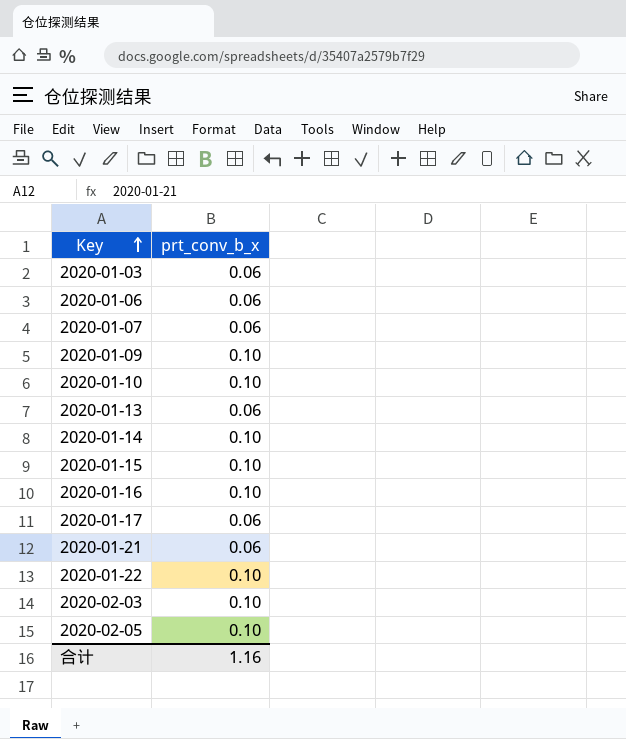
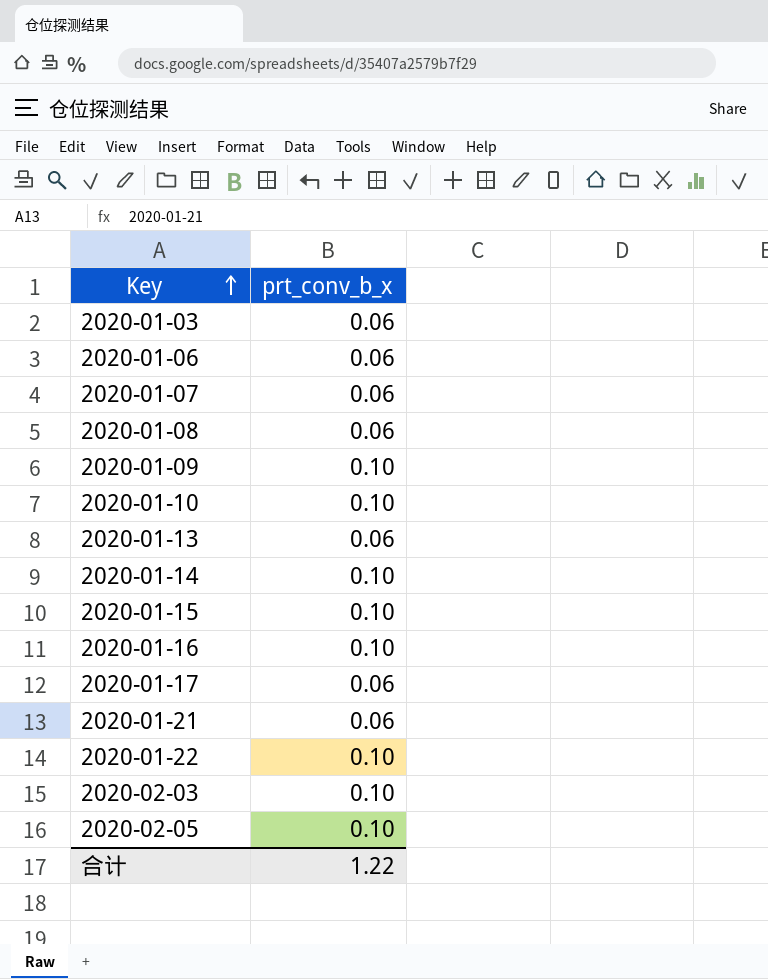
row 2020-01-08: none -> 0.06
合计 | prt_conv_b_x: 1.16 -> 1.22

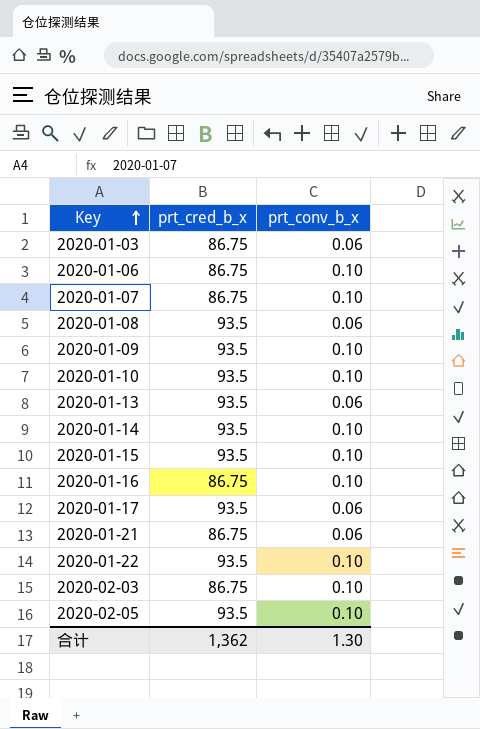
column prt_cred_b_x | position: none -> 2
2020-01-06 | prt_conv_b_x: 0.06 -> 0.10
2020-01-07 | prt_conv_b_x: 0.06 -> 0.10
合计 | prt_conv_b_x: 1.22 -> 1.30

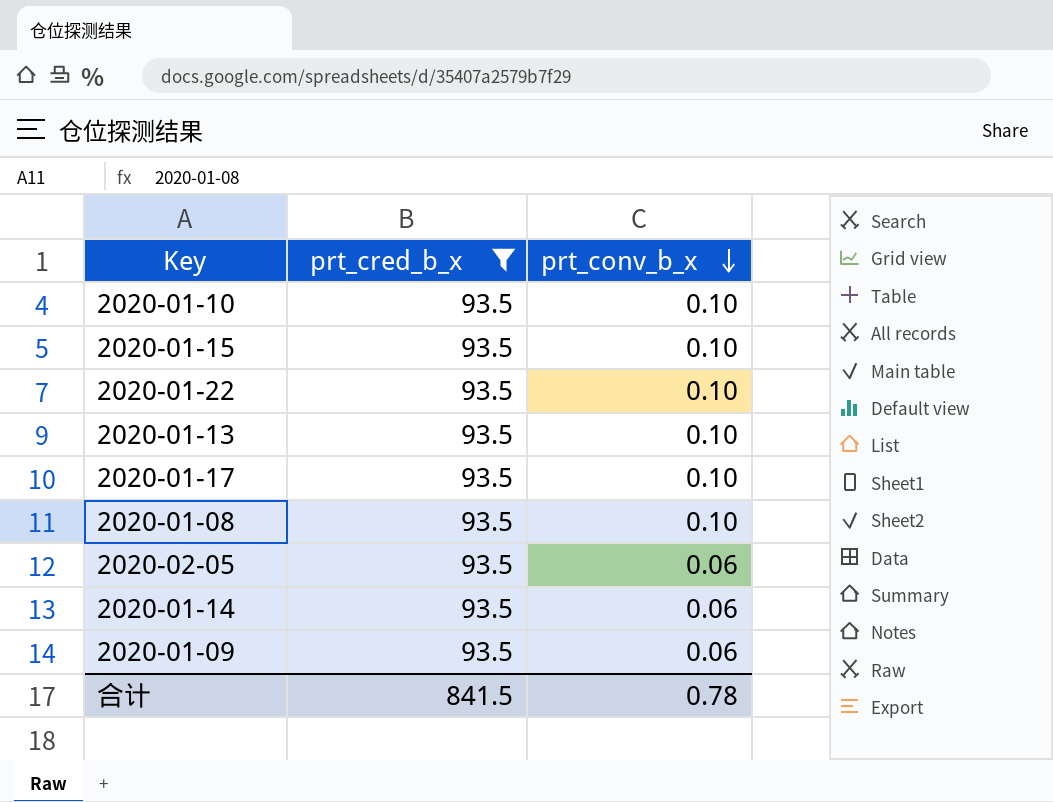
filter: none -> prt_cred_b_x = 93.5
row order: Key ascending -> prt_conv_b_x descending
2020-01-13 | prt_conv_b_x: 0.06 -> 0.10
2020-01-17 | prt_conv_b_x: 0.06 -> 0.10
2020-01-08 | prt_conv_b_x: 0.06 -> 0.10
2020-02-05 | prt_conv_b_x: 0.10 -> 0.06
2020-01-14 | prt_conv_b_x: 0.10 -> 0.06
2020-01-09 | prt_conv_b_x: 0.10 -> 0.06
合计 | prt_cred_b_x: 1,362 -> 841.5
合计 | prt_conv_b_x: 1.30 -> 0.78

